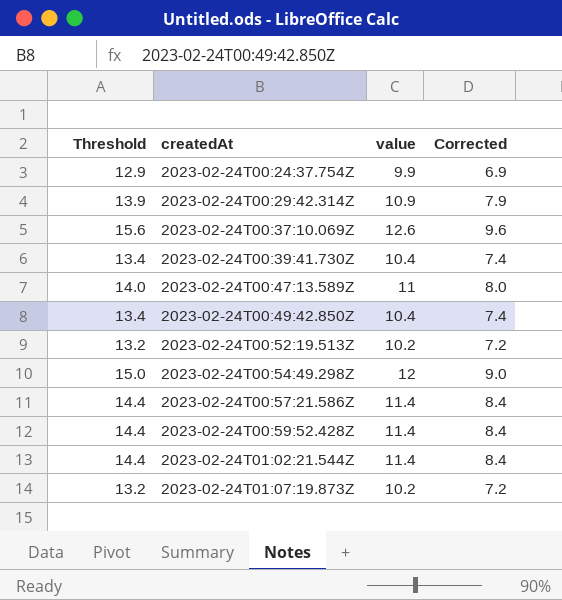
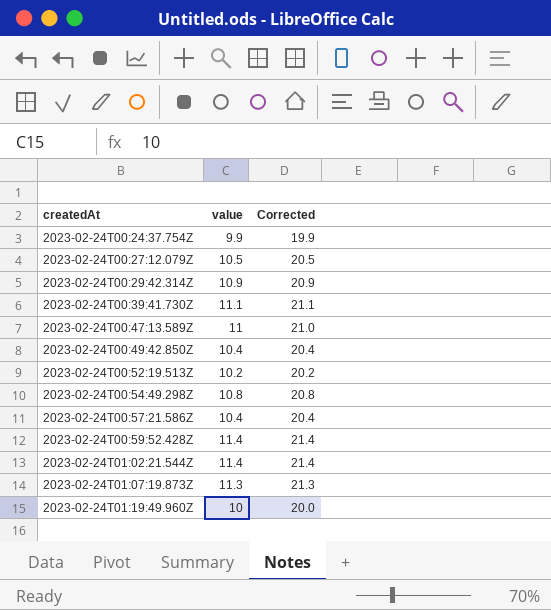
column Threshold | formula: [value] + 3 -> none
column Corrected | formula: [value] - 3 -> [value] + 10
row 2023-02-24T00:37:10.069Z: 15.6 | 12.6 | 9.6 -> none
row 2023-02-24T00:27:12.079Z: none -> 10.5 | 20.5
2023-02-24T00:39:41.730Z | value: 10.4 -> 11.1
2023-02-24T00:54:49.298Z | value: 12 -> 10.8
2023-02-24T00:57:21.586Z | value: 11.4 -> 10.4
2023-02-24T01:07:19.873Z | value: 10.2 -> 11.3
row 2023-02-24T01:19:49.960Z: none -> 10 | 20.0

